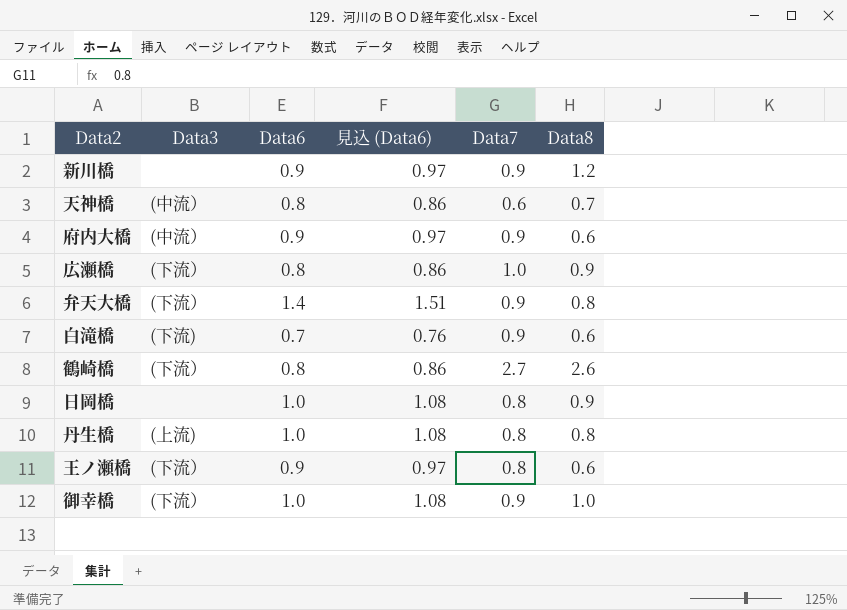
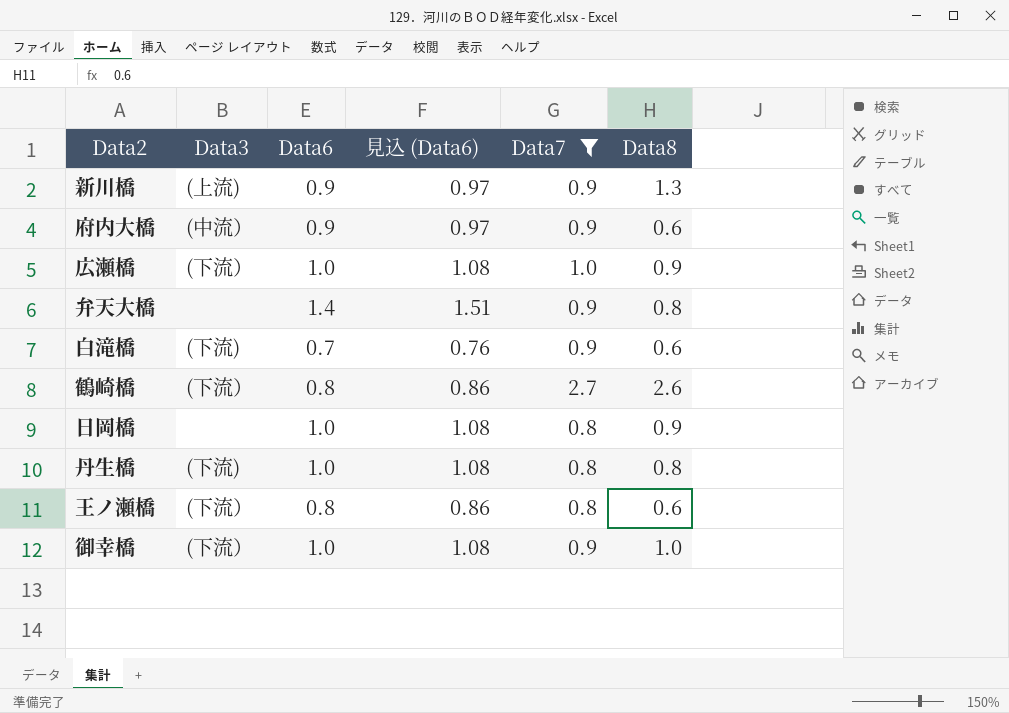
filter: none -> Data7 != 0.6
新川橋 | Data3: none -> (上流)
新川橋 | Data8: 1.2 -> 1.3
広瀬橋 | Data6: 0.8 -> 1.0
広瀬橋 | 見込 (Data6): 0.86 -> 1.08
弁天大橋 | Data3: (下流） -> none
丹生橋 | Data3: (上流) -> (下流)
王ノ瀬橋 | Data6: 0.9 -> 0.8
王ノ瀬橋 | 見込 (Data6): 0.97 -> 0.86

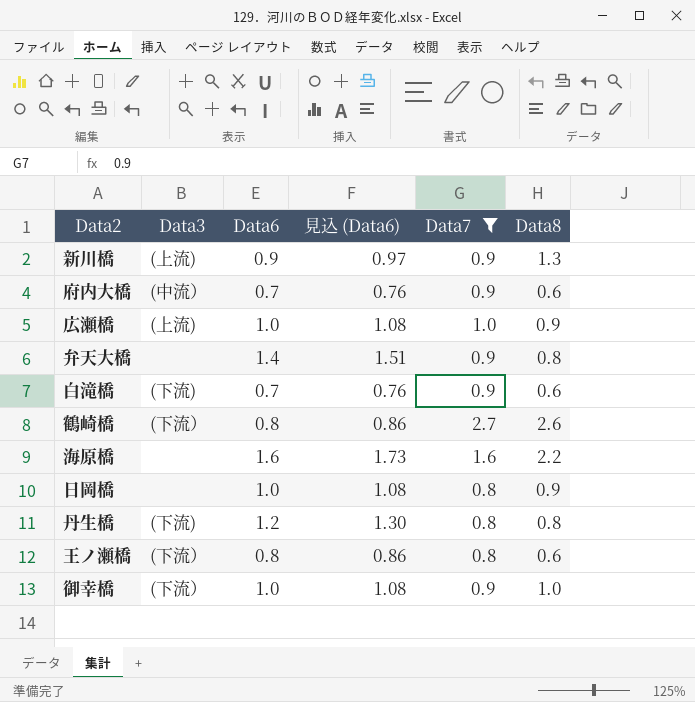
府内大橋 | Data6: 0.9 -> 0.7
府内大橋 | 見込 (Data6): 0.97 -> 0.76
広瀬橋 | Data3: (下流） -> (上流)
row 海原橋: none -> none | 1.6 | 1.73 | 1.6 | 2.2
丹生橋 | Data6: 1.0 -> 1.2
丹生橋 | 見込 (Data6): 1.08 -> 1.30

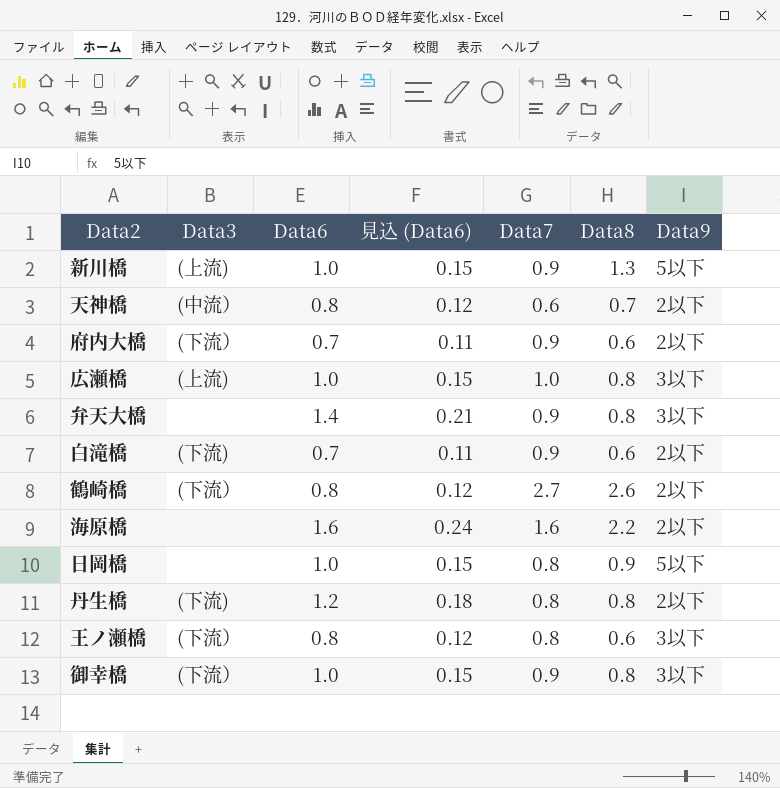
filter: Data7 != 0.6 -> none
column 見込 (Data6) | formula: [Data6] * 1.08 -> [Data6] * 0.15
column Data9 | position: none -> 7
新川橋 | Data6: 0.9 -> 1.0
府内大橋 | Data3: (中流） -> (下流）
広瀬橋 | Data8: 0.9 -> 0.8
御幸橋 | Data8: 1.0 -> 0.8

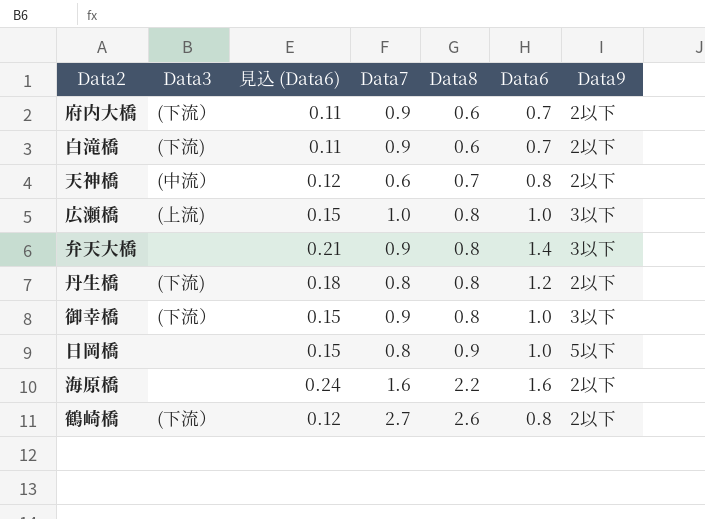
row order: none -> Data8 ascending
column Data6 | position: 3 -> 6
row 新川橋: (上流) | 1.0 | 0.15 | 0.9 | 1.3 | 5以下 -> none
row 王ノ瀬橋: (下流） | 0.8 | 0.12 | 0.8 | 0.6 | 3以下 -> none

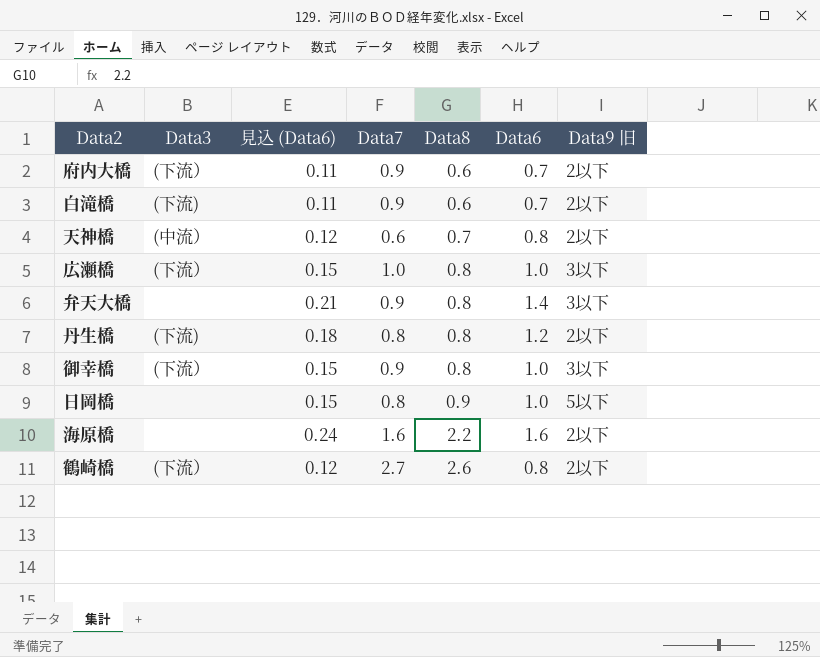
column name: Data9 -> Data9 旧
広瀬橋 | Data3: (上流) -> (下流）

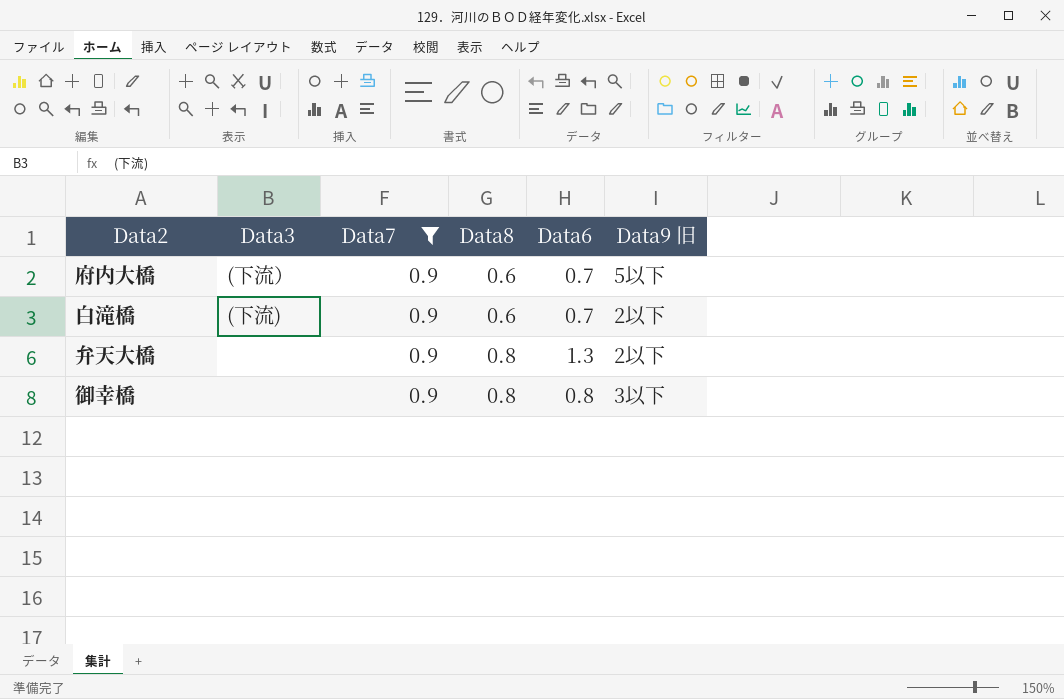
filter: none -> Data7 = 0.9
column 見込 (Data6) | formula: [Data6] * 0.15 -> none
府内大橋 | Data9 旧: 2以下 -> 5以下
弁天大橋 | Data6: 1.4 -> 1.3
弁天大橋 | Data9 旧: 3以下 -> 2以下
御幸橋 | Data3: (下流） -> none
御幸橋 | Data6: 1.0 -> 0.8

